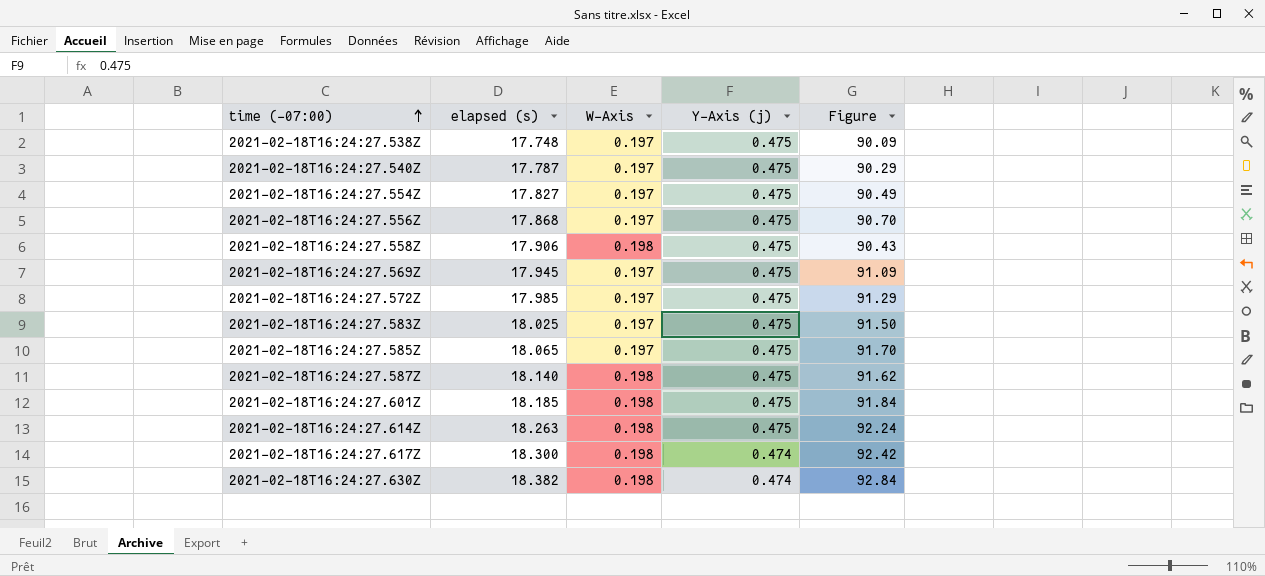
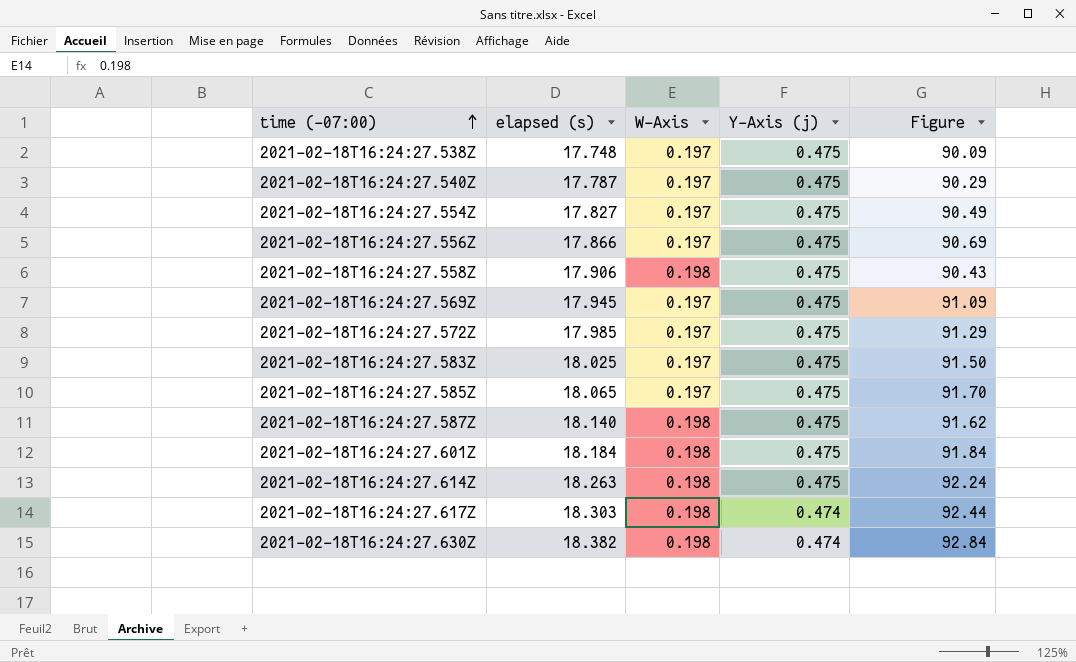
2021-02-18T16:24:27.556Z | elapsed (s): 17.868 -> 17.866
2021-02-18T16:24:27.556Z | Figure: 90.70 -> 90.69
2021-02-18T16:24:27.601Z | elapsed (s): 18.185 -> 18.184
2021-02-18T16:24:27.617Z | elapsed (s): 18.300 -> 18.303
2021-02-18T16:24:27.617Z | Figure: 92.42 -> 92.44

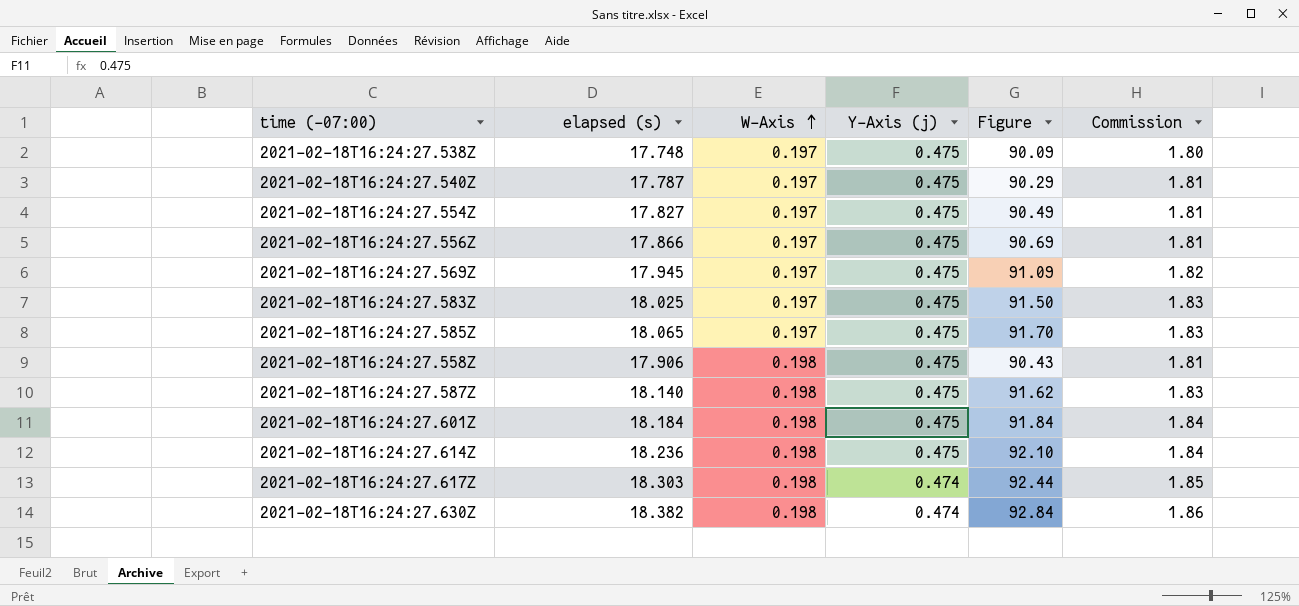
row order: time (-07:00) ascending -> W-Axis ascending
column Commission | formula: none -> [Figure] * 0.02
row 2021-02-18T16:24:27.572Z: 17.985 | 0.197 | 0.475 | 91.29 -> none
2021-02-18T16:24:27.614Z | elapsed (s): 18.263 -> 18.236
2021-02-18T16:24:27.614Z | Figure: 92.24 -> 92.10

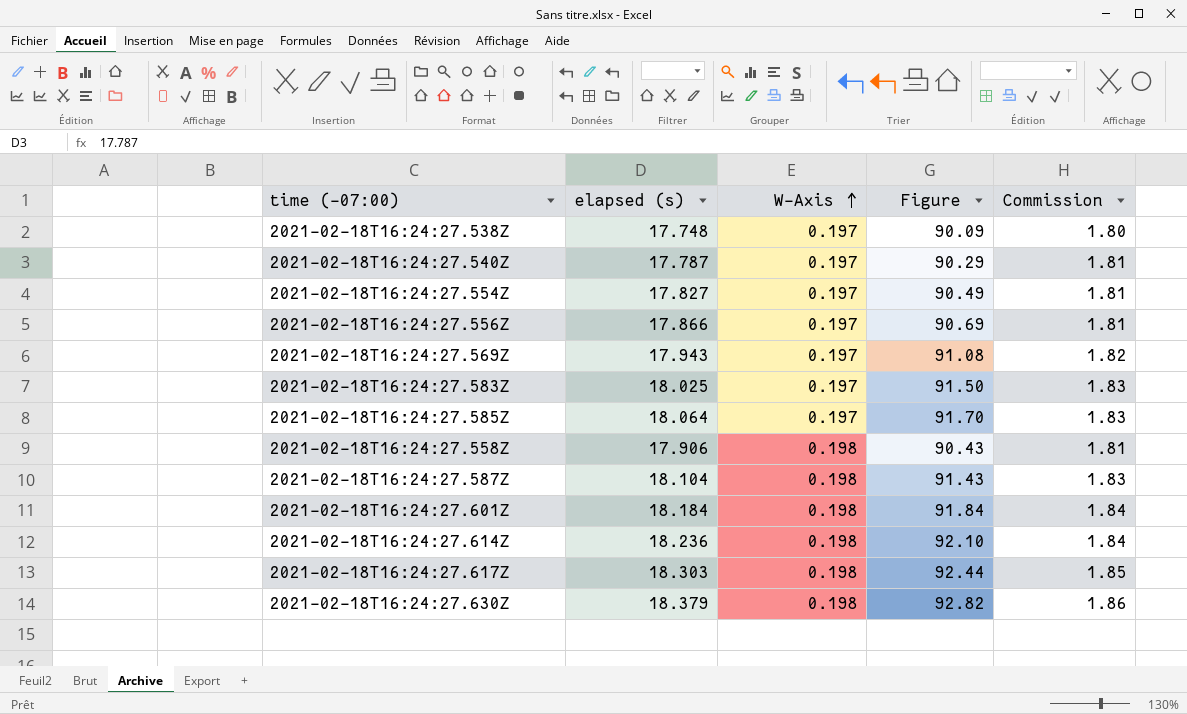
column Y-Axis (j) | position: 4 -> none
2021-02-18T16:24:27.569Z | elapsed (s): 17.945 -> 17.943
2021-02-18T16:24:27.569Z | Figure: 91.09 -> 91.08
2021-02-18T16:24:27.585Z | elapsed (s): 18.065 -> 18.064
2021-02-18T16:24:27.587Z | elapsed (s): 18.140 -> 18.104
2021-02-18T16:24:27.587Z | Figure: 91.62 -> 91.43
2021-02-18T16:24:27.630Z | elapsed (s): 18.382 -> 18.379
2021-02-18T16:24:27.630Z | Figure: 92.84 -> 92.82

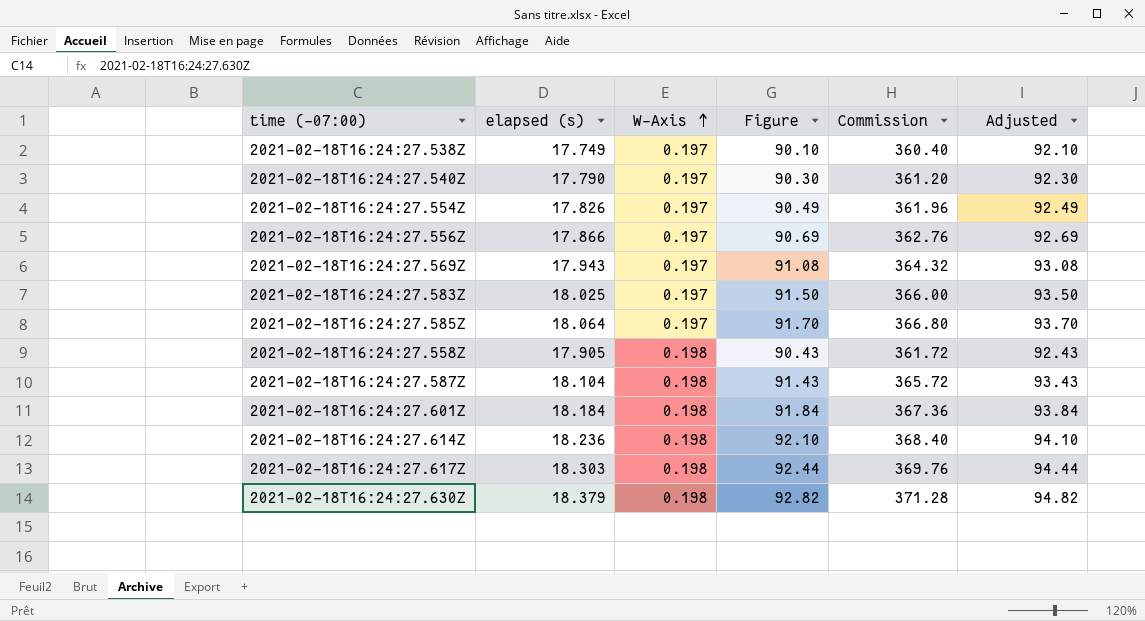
column Commission | formula: [Figure] * 0.02 -> [Figure] * 4
column Adjusted | formula: none -> [Figure] + 2
2021-02-18T16:24:27.538Z | elapsed (s): 17.748 -> 17.749
2021-02-18T16:24:27.538Z | Figure: 90.09 -> 90.10
2021-02-18T16:24:27.540Z | elapsed (s): 17.787 -> 17.790
2021-02-18T16:24:27.540Z | Figure: 90.29 -> 90.30
2021-02-18T16:24:27.554Z | elapsed (s): 17.827 -> 17.826
2021-02-18T16:24:27.558Z | elapsed (s): 17.906 -> 17.905

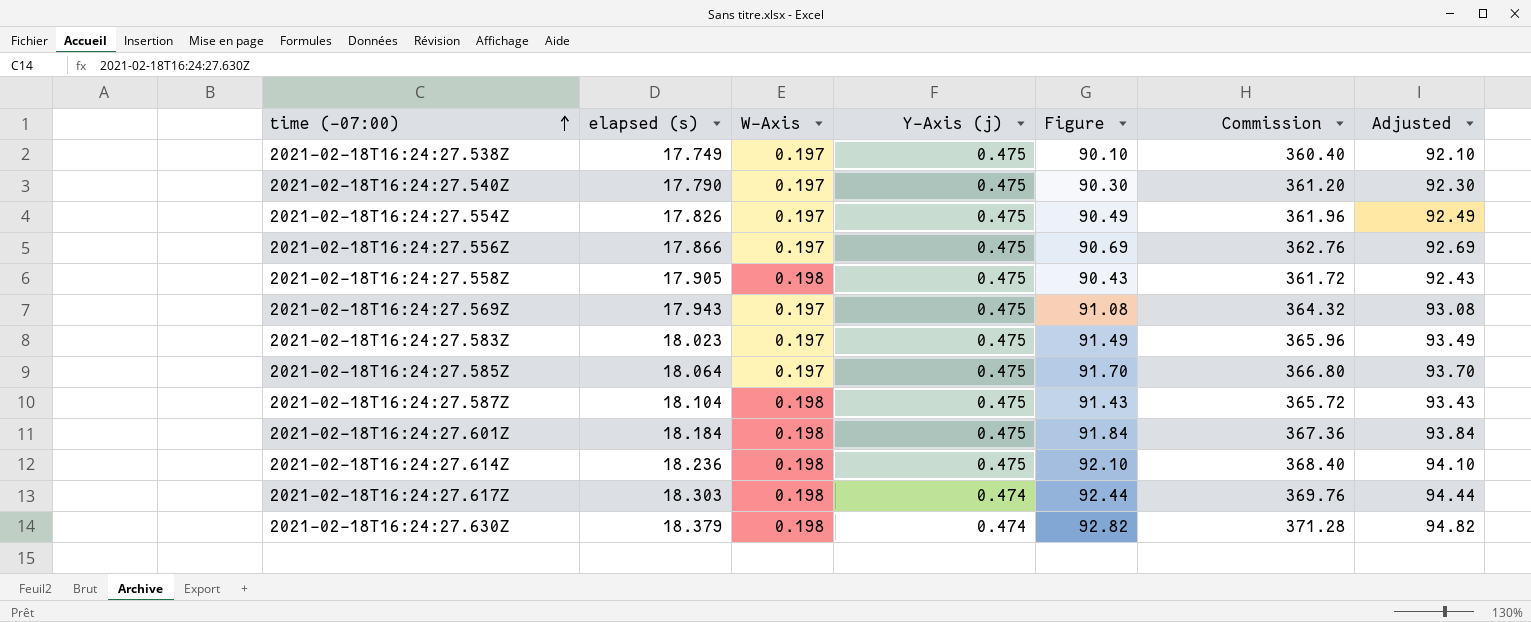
row order: W-Axis ascending -> time (-07:00) ascending
column Y-Axis (j) | position: none -> 4
2021-02-18T16:24:27.583Z | elapsed (s): 18.025 -> 18.023
2021-02-18T16:24:27.583Z | Figure: 91.50 -> 91.49
2021-02-18T16:24:27.583Z | Commission: 366.00 -> 365.96
2021-02-18T16:24:27.583Z | Adjusted: 93.50 -> 93.49

